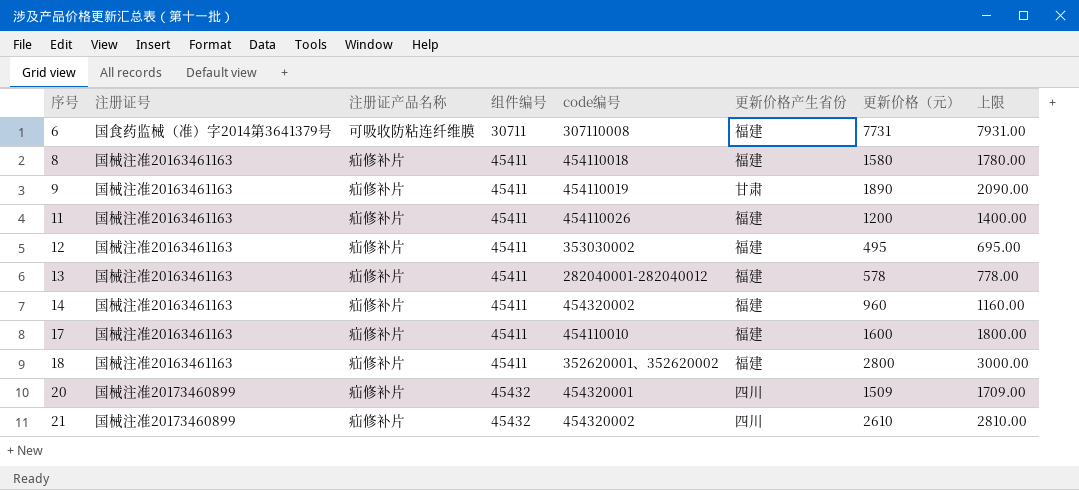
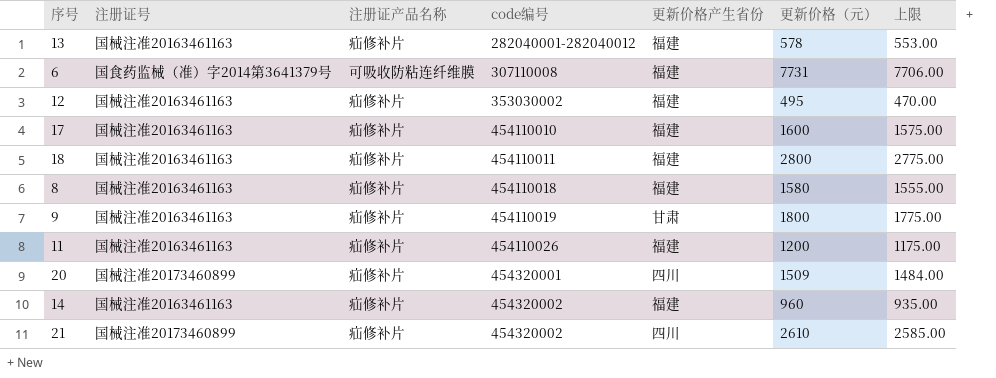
row order: 序号 ascending -> code编号 ascending
column 组件编号 | position: 4 -> none
column 上限 | formula: [更新价格（元）] + 200 -> [更新价格（元）] - 25
18 | code编号: 352620001、352620002 -> 454110011
9 | 更新价格（元）: 1890 -> 1800

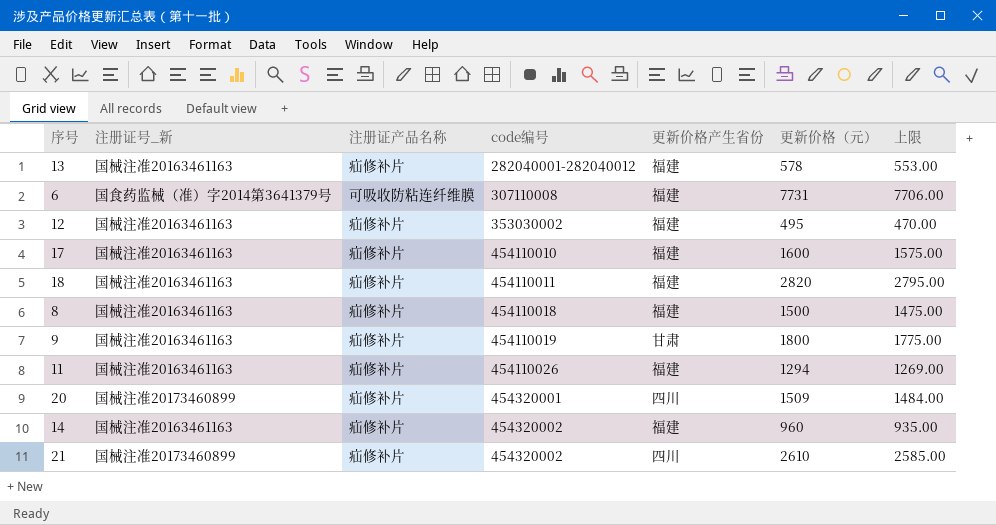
column name: 注册证号 -> 注册证号_新
18 | 更新价格（元）: 2800 -> 2820
18 | 上限: 2775.00 -> 2795.00
8 | 更新价格（元）: 1580 -> 1500
8 | 上限: 1555.00 -> 1475.00
11 | 更新价格（元）: 1200 -> 1294
11 | 上限: 1175.00 -> 1269.00

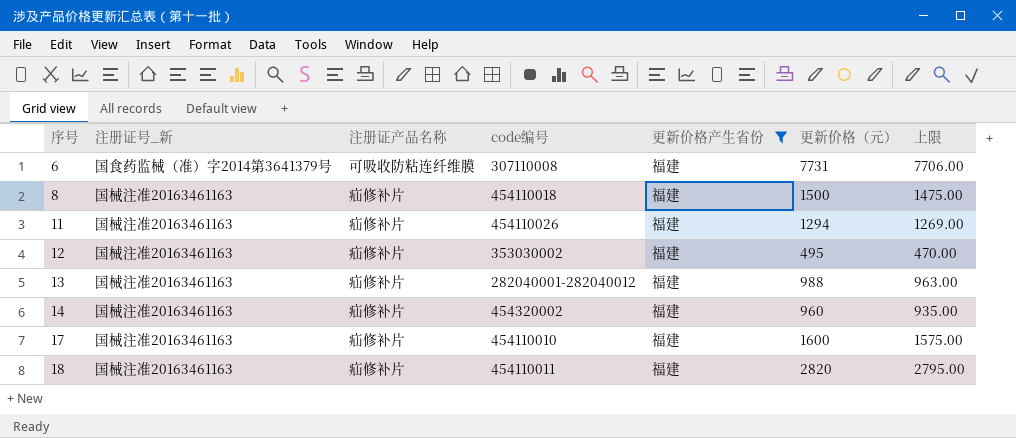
filter: none -> 更新价格产生省份 = 福建
row order: code编号 ascending -> 序号 ascending
13 | 更新价格（元）: 578 -> 988
13 | 上限: 553.00 -> 963.00

